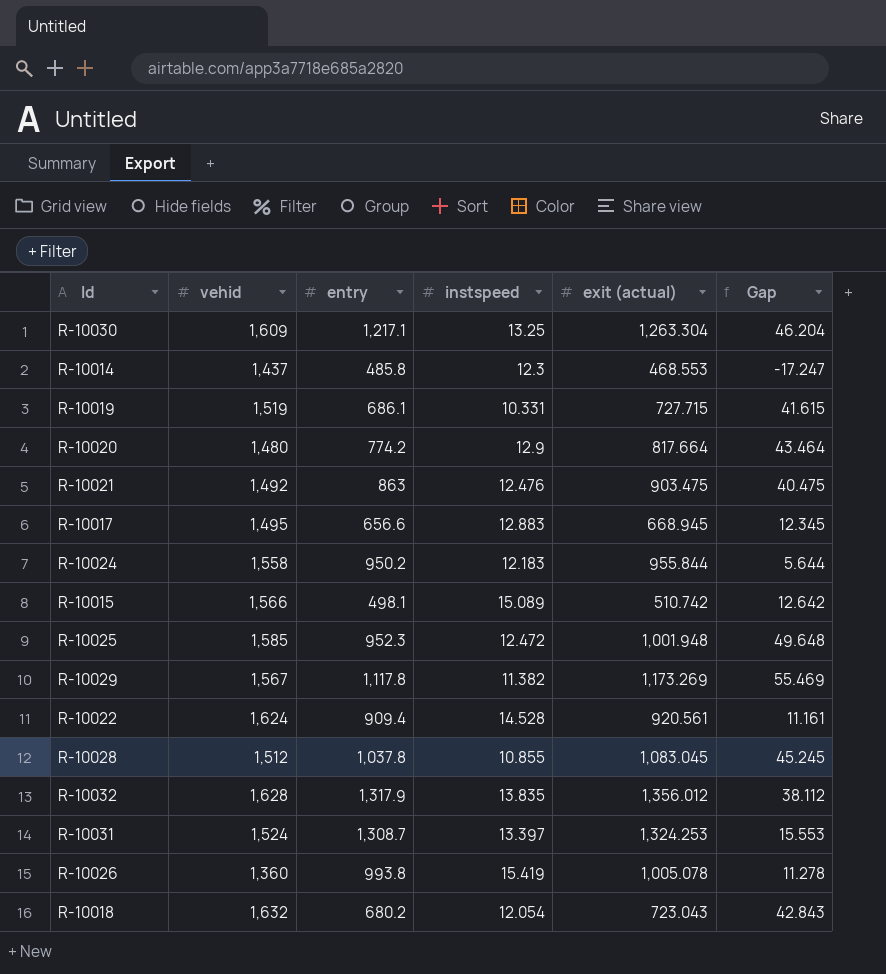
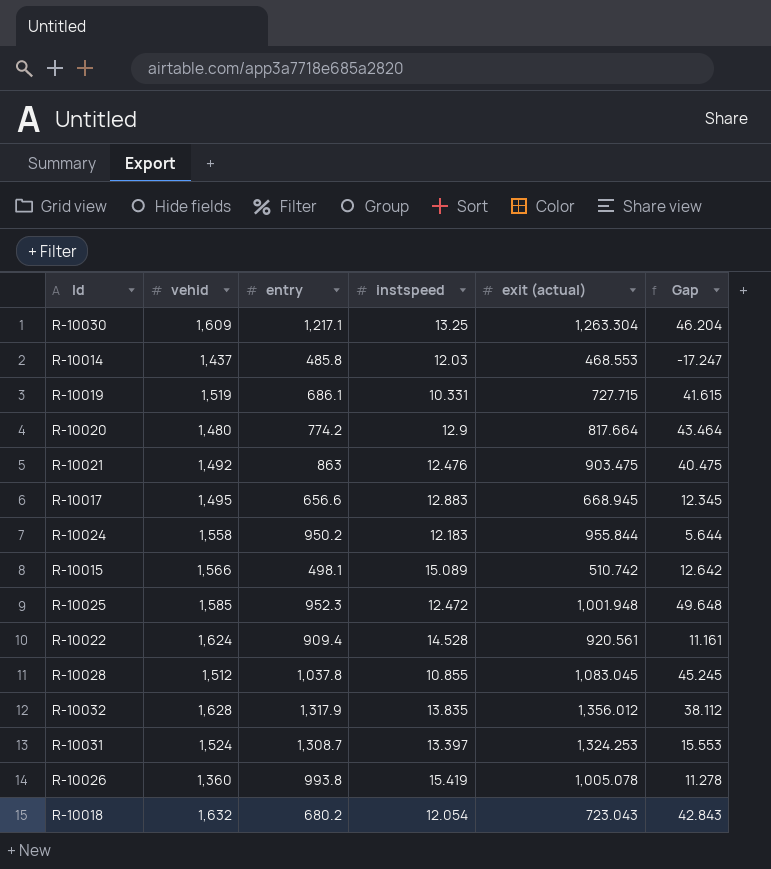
row R-10029: 1,567 | 1,117.8 | 11.382 | 1,173.269 | 55.469 -> none
R-10014 | instspeed: 12.3 -> 12.03

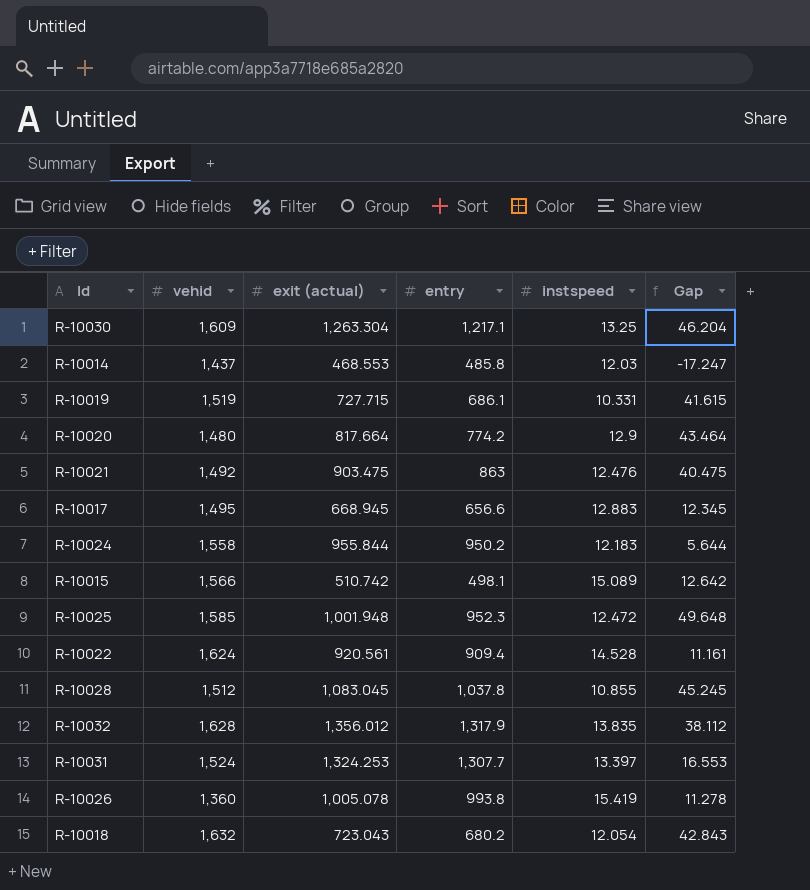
column exit (actual) | position: 5 -> 3
R-10031 | entry: 1,308.7 -> 1,307.7
R-10031 | Gap: 15.553 -> 16.553

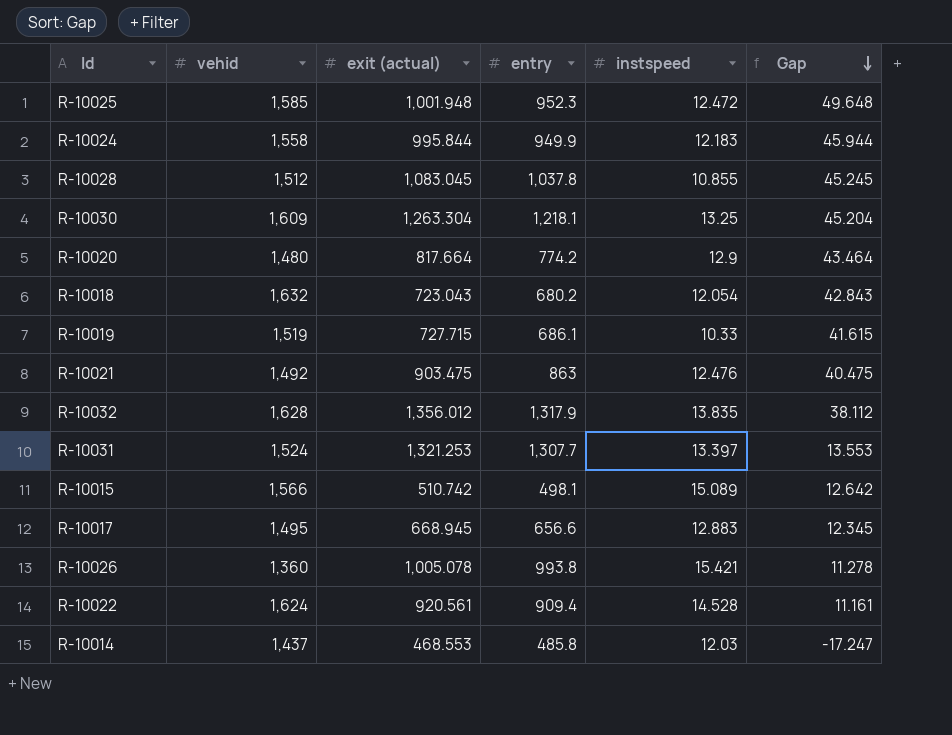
row order: none -> Gap descending
R-10024 | exit (actual): 955.844 -> 995.844
R-10024 | entry: 950.2 -> 949.9
R-10024 | Gap: 5.644 -> 45.944
R-10030 | entry: 1,217.1 -> 1,218.1
R-10030 | Gap: 46.204 -> 45.204
R-10019 | instspeed: 10.331 -> 10.33
R-10031 | exit (actual): 1,324.253 -> 1,321.253
R-10031 | Gap: 16.553 -> 13.553
R-10026 | instspeed: 15.419 -> 15.421

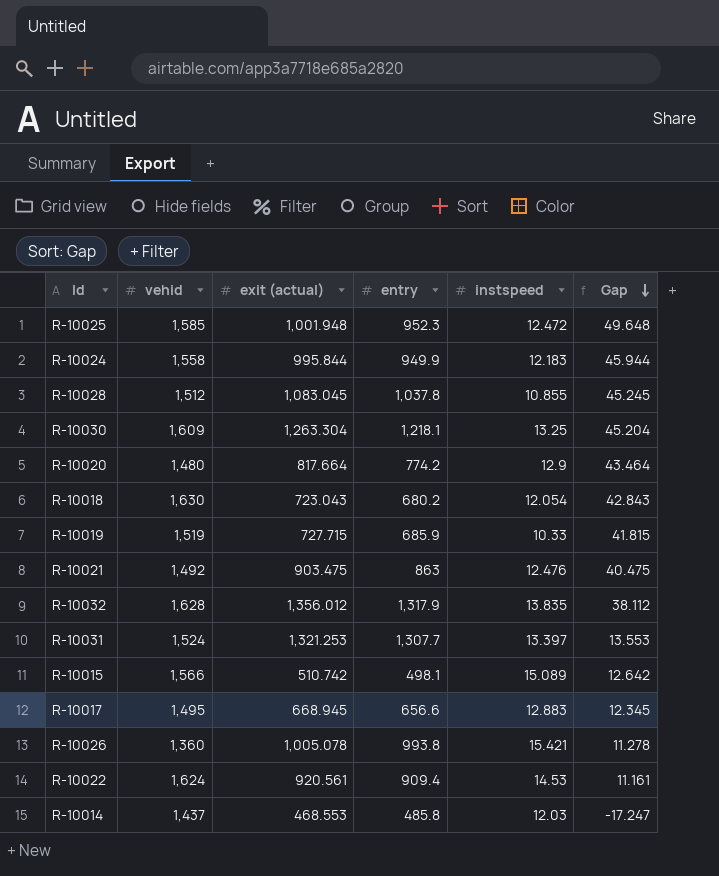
R-10018 | vehid: 1,632 -> 1,630
R-10019 | entry: 686.1 -> 685.9
R-10019 | Gap: 41.615 -> 41.815
R-10022 | instspeed: 14.528 -> 14.53

